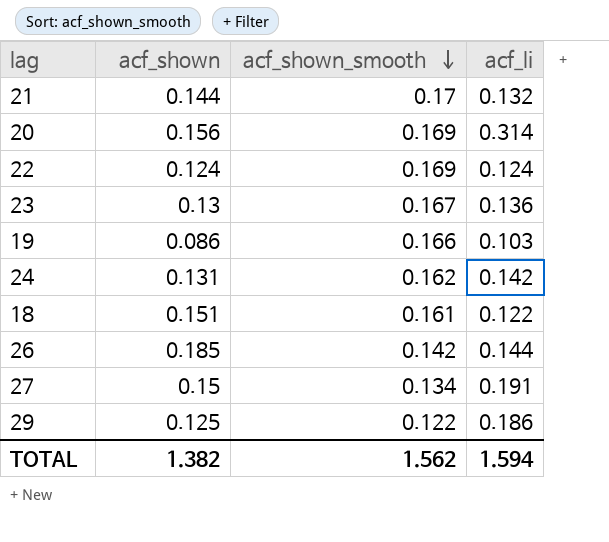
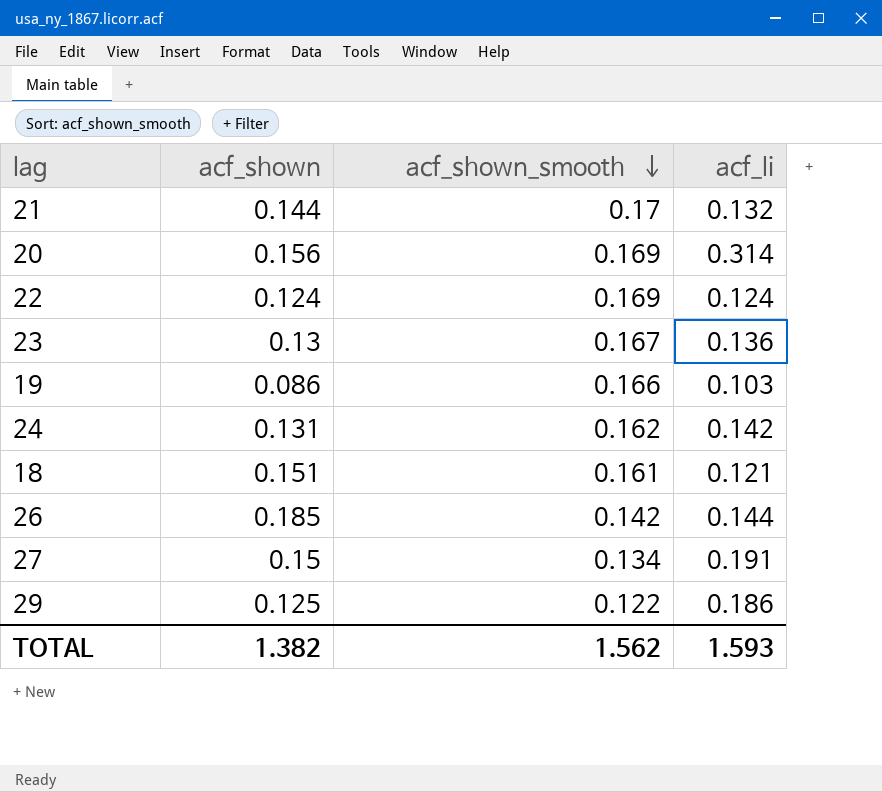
18 | acf_li: 0.122 -> 0.121
TOTAL | acf_li: 1.594 -> 1.593

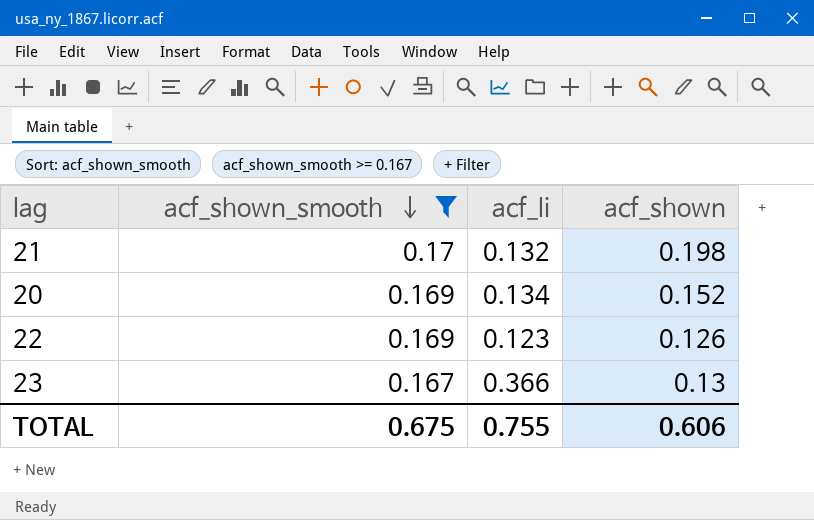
filter: none -> acf_shown_smooth >= 0.167
column acf_shown | position: 2 -> 4
21 | acf_shown: 0.144 -> 0.198
20 | acf_li: 0.314 -> 0.134
20 | acf_shown: 0.156 -> 0.152
22 | acf_li: 0.124 -> 0.123
22 | acf_shown: 0.124 -> 0.126
23 | acf_li: 0.136 -> 0.366
TOTAL | acf_shown_smooth: 1.562 -> 0.675
TOTAL | acf_li: 1.593 -> 0.755
TOTAL | acf_shown: 1.382 -> 0.606

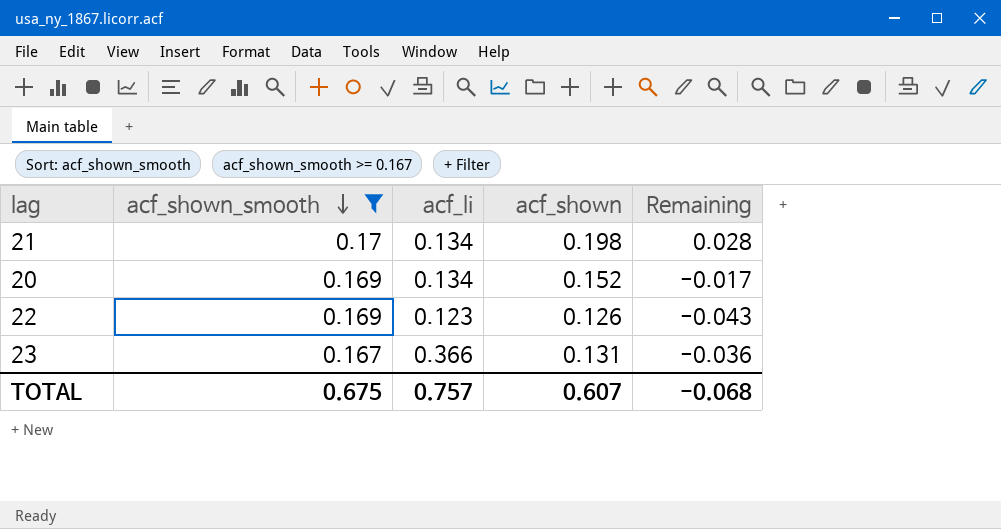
column Remaining | formula: none -> [acf_shown] - [acf_shown_smooth]
21 | acf_li: 0.132 -> 0.134
23 | acf_shown: 0.13 -> 0.131
TOTAL | acf_li: 0.755 -> 0.757
TOTAL | acf_shown: 0.606 -> 0.607

